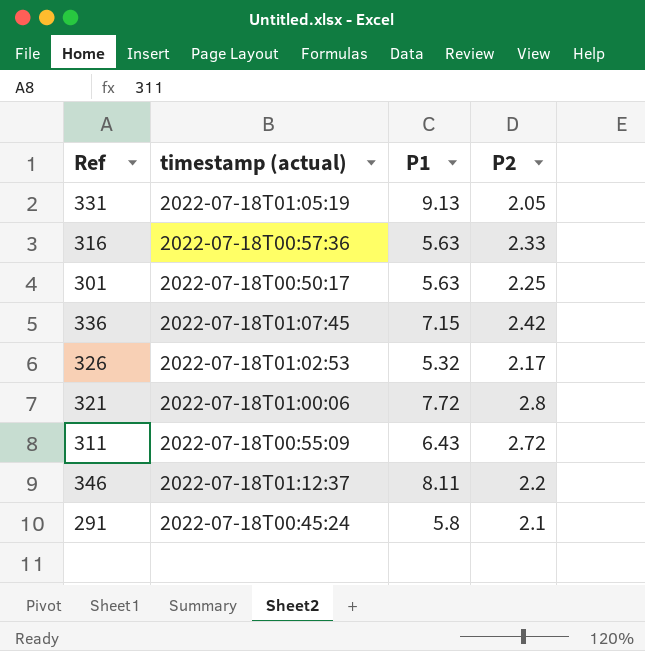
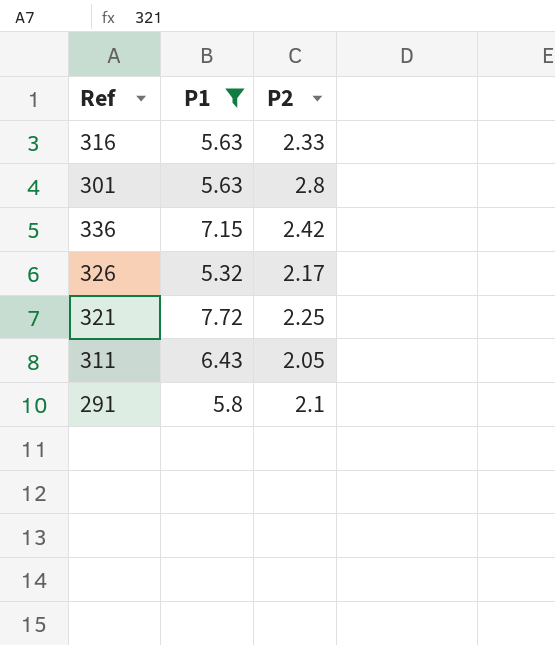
filter: none -> P1 <= 7.72
column timestamp (actual) | position: 2 -> none
301 | P2: 2.25 -> 2.8
321 | P2: 2.8 -> 2.25
311 | P2: 2.72 -> 2.05

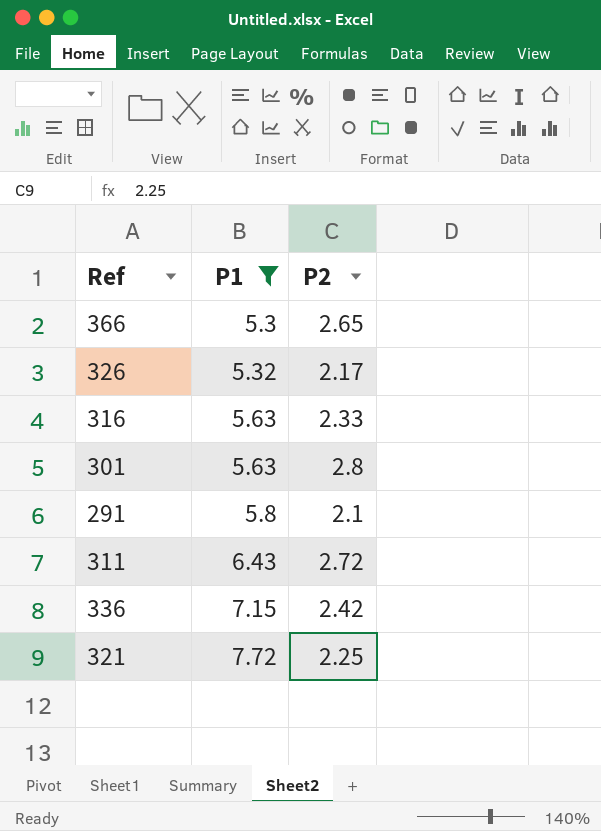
row order: none -> P1 ascending
row 366: none -> 5.3 | 2.65
311 | P2: 2.05 -> 2.72

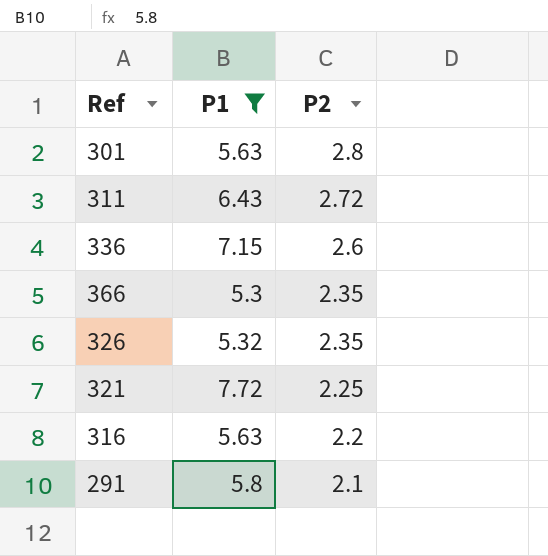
row order: P1 ascending -> P2 descending
336 | P2: 2.42 -> 2.6
366 | P2: 2.65 -> 2.35
326 | P2: 2.17 -> 2.35
316 | P2: 2.33 -> 2.2

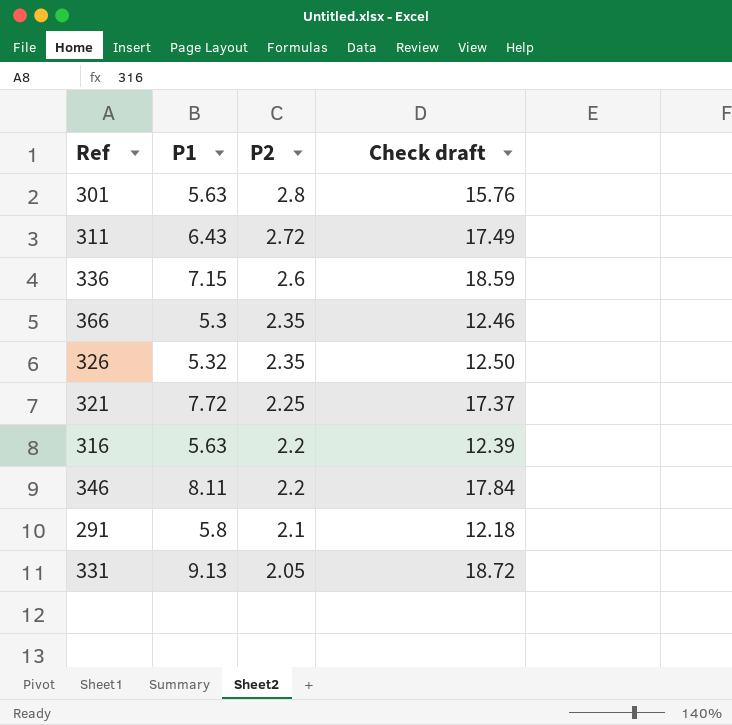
filter: P1 <= 7.72 -> none
column Check draft | formula: none -> [P1] * [P2]

